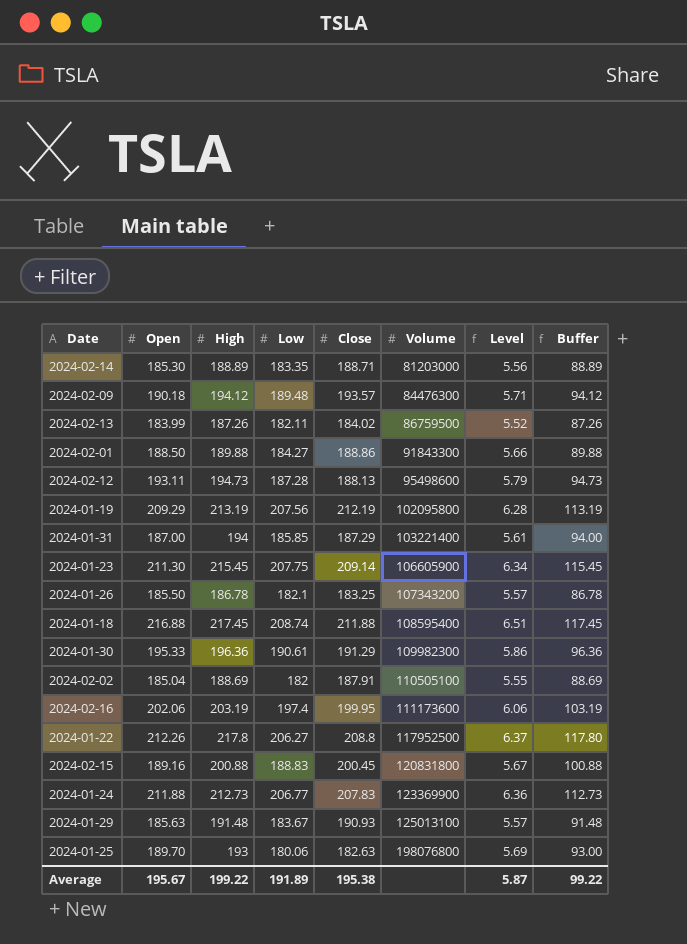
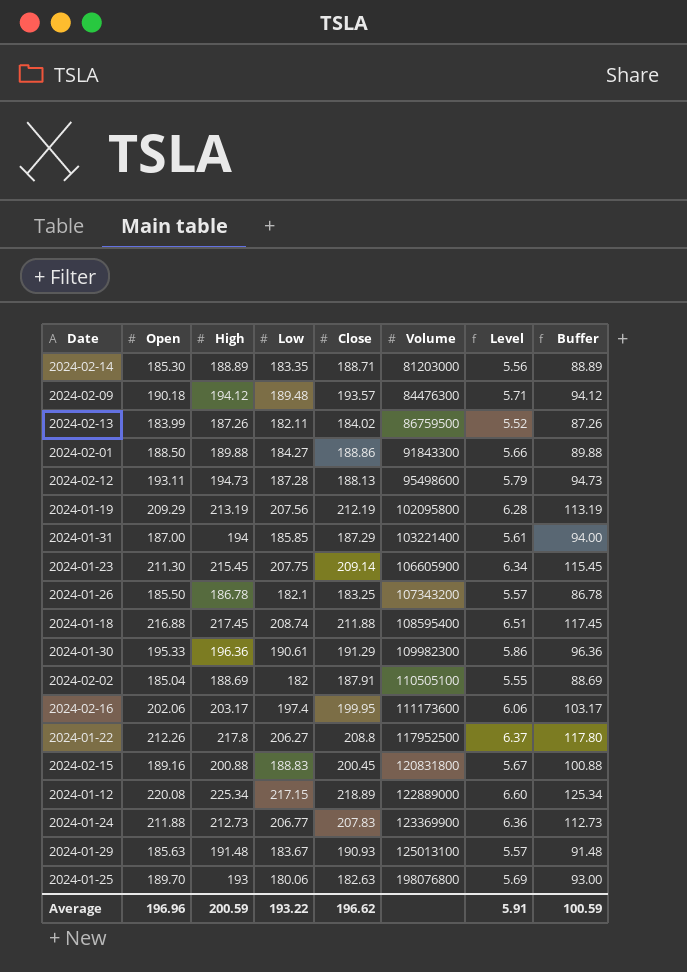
2024-02-16 | High: 203.19 -> 203.17
2024-02-16 | Buffer: 103.19 -> 103.17
row 2024-01-12: none -> 220.08 | 225.34 | 217.15 | 218.89 | 122889000 | 6.60 | 125.34
Average | Open: 195.67 -> 196.96
Average | High: 199.22 -> 200.59
Average | Low: 191.89 -> 193.22
Average | Close: 195.38 -> 196.62
Average | Level: 5.87 -> 5.91
Average | Buffer: 99.22 -> 100.59

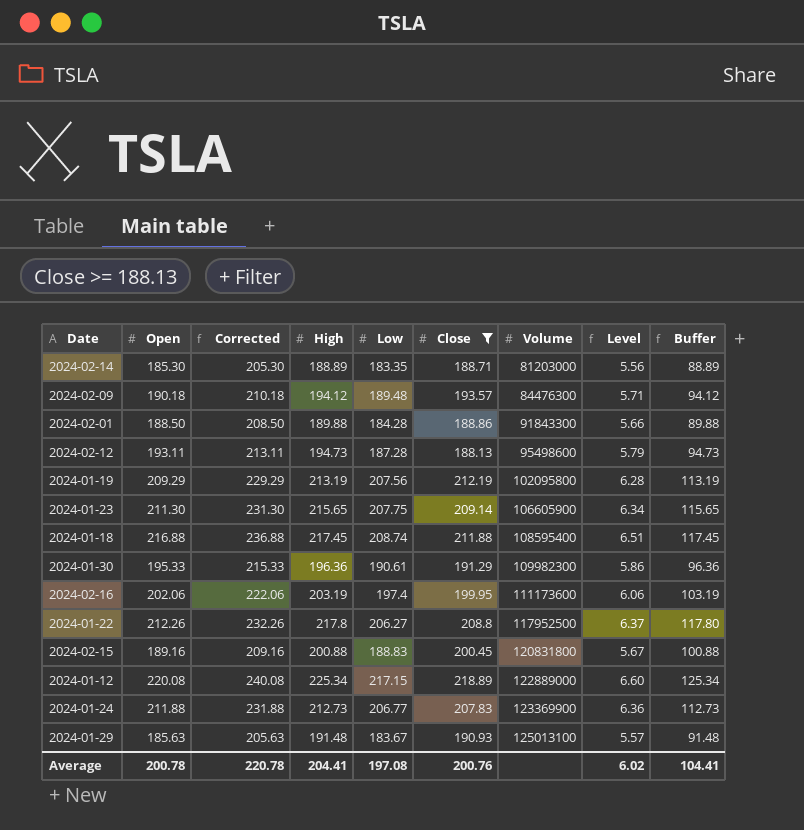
filter: none -> Close >= 188.13
column Corrected | formula: none -> [Open] + 20
2024-02-01 | Low: 184.27 -> 184.28
2024-01-23 | High: 215.45 -> 215.65
2024-01-23 | Buffer: 115.45 -> 115.65
2024-02-16 | High: 203.17 -> 203.19
2024-02-16 | Buffer: 103.17 -> 103.19
Average | Open: 196.96 -> 200.78
Average | High: 200.59 -> 204.41
Average | Low: 193.22 -> 197.08
Average | Close: 196.62 -> 200.76
Average | Level: 5.91 -> 6.02
Average | Buffer: 100.59 -> 104.41

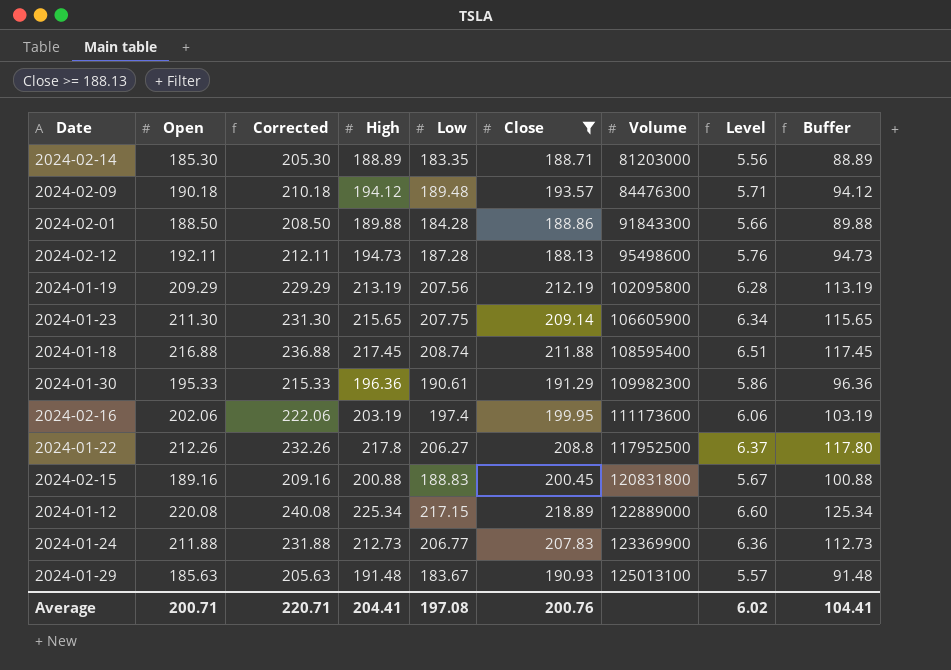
2024-02-12 | Open: 193.11 -> 192.11
2024-02-12 | Corrected: 213.11 -> 212.11
2024-02-12 | Level: 5.79 -> 5.76
Average | Open: 200.78 -> 200.71
Average | Corrected: 220.78 -> 220.71

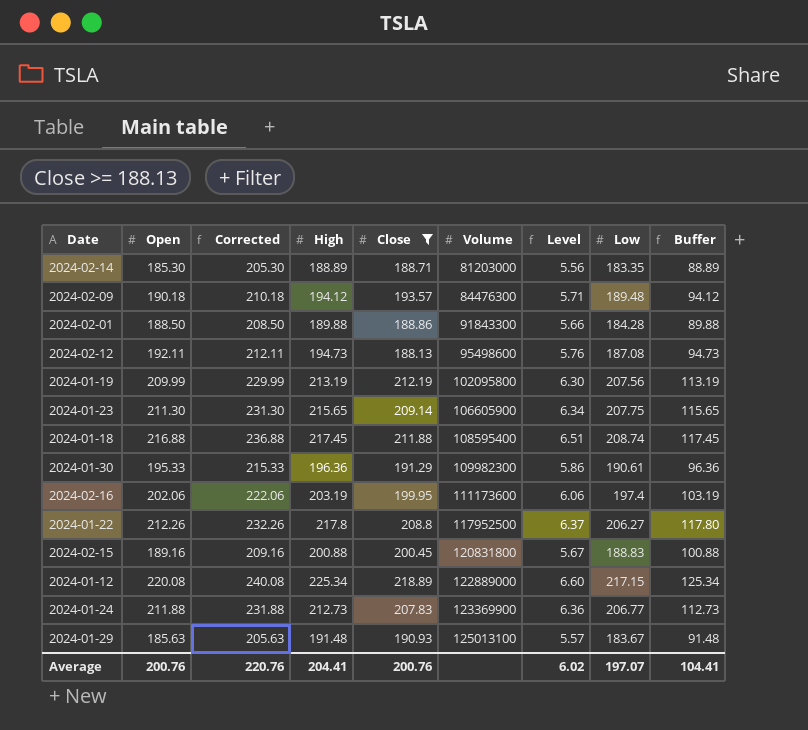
column Low | position: 5 -> 8
2024-02-12 | Low: 187.28 -> 187.08
2024-01-19 | Open: 209.29 -> 209.99
2024-01-19 | Corrected: 229.29 -> 229.99
2024-01-19 | Level: 6.28 -> 6.30
Average | Open: 200.71 -> 200.76
Average | Corrected: 220.71 -> 220.76
Average | Low: 197.08 -> 197.07

